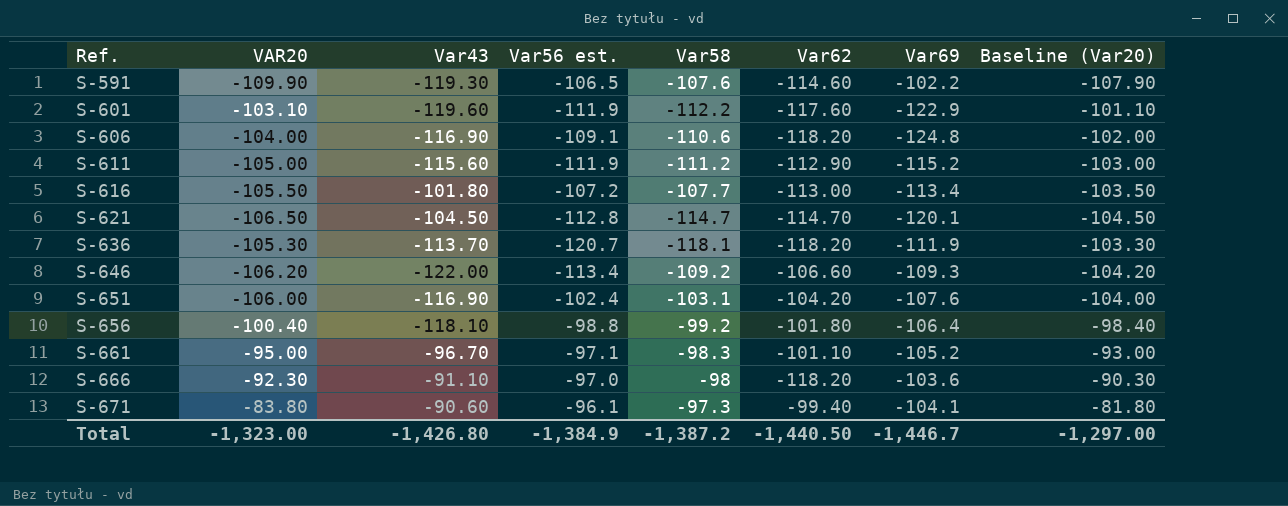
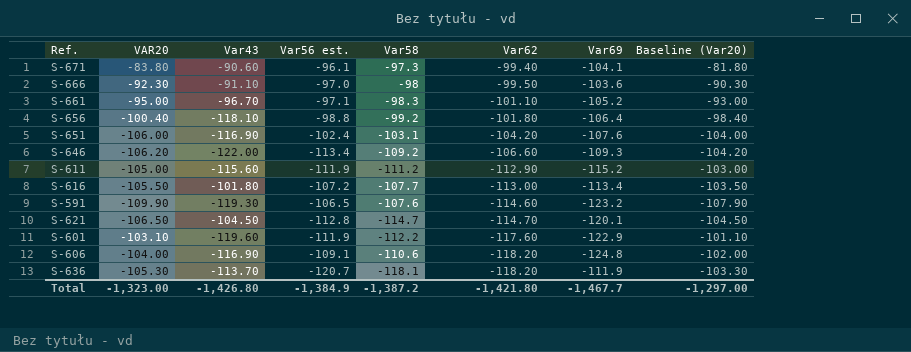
row order: Ref. ascending -> Var62 descending
S-666 | Var62: -118.20 -> -99.50
S-591 | Var69: -102.2 -> -123.2
Total | Var62: -1,440.50 -> -1,421.80
Total | Var69: -1,446.7 -> -1,467.7

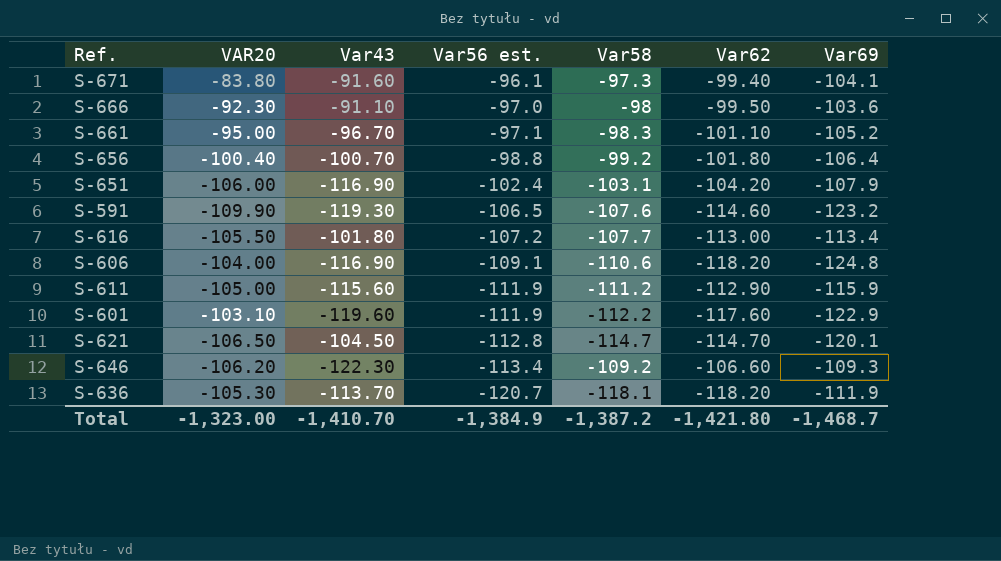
row order: Var62 descending -> Var56 est. descending
column Baseline (Var20) | formula: [VAR20] + 2 -> none
S-671 | Var43: -90.60 -> -91.60
S-656 | Var43: -118.10 -> -100.70
S-651 | Var69: -107.6 -> -107.9
S-611 | Var69: -115.2 -> -115.9
S-646 | Var43: -122.00 -> -122.30
Total | Var43: -1,426.80 -> -1,410.70
Total | Var69: -1,467.7 -> -1,468.7

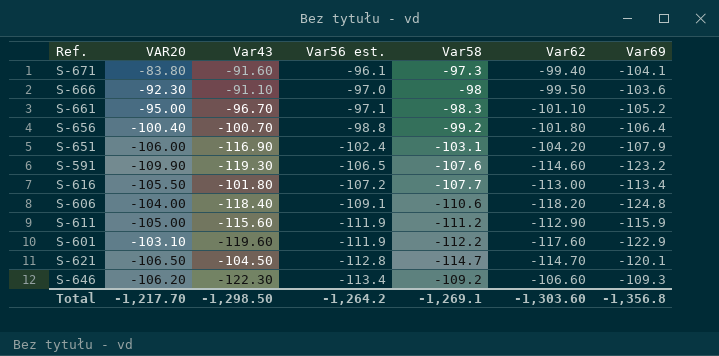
row S-636: -105.30 | -113.70 | -120.7 | -118.1 | -118.20 | -111.9 -> none
S-606 | Var43: -116.90 -> -118.40
Total | VAR20: -1,323.00 -> -1,217.70
Total | Var43: -1,410.70 -> -1,298.50
Total | Var56 est.: -1,384.9 -> -1,264.2
Total | Var58: -1,387.2 -> -1,269.1
Total | Var62: -1,421.80 -> -1,303.60
Total | Var69: -1,468.7 -> -1,356.8

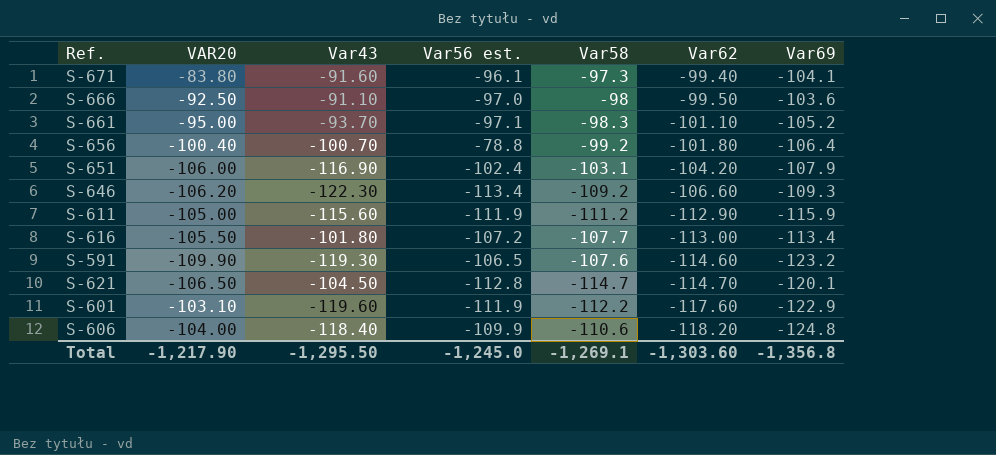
row order: Var56 est. descending -> Var62 descending
S-666 | VAR20: -92.30 -> -92.50
S-661 | Var43: -96.70 -> -93.70
S-656 | Var56 est.: -98.8 -> -78.8
S-606 | Var56 est.: -109.1 -> -109.9
Total | VAR20: -1,217.70 -> -1,217.90
Total | Var43: -1,298.50 -> -1,295.50
Total | Var56 est.: -1,264.2 -> -1,245.0

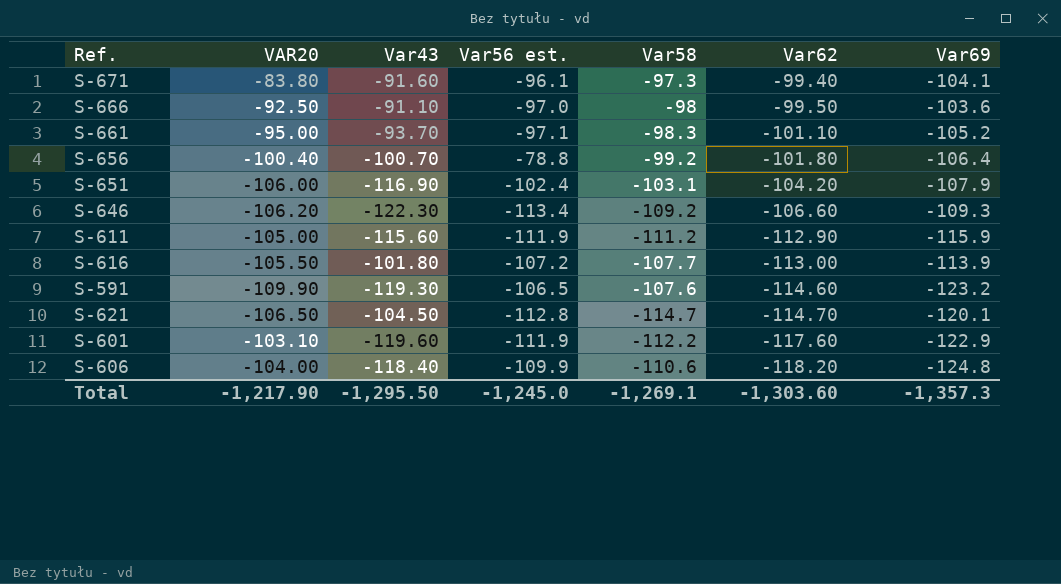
S-616 | Var69: -113.4 -> -113.9
Total | Var69: -1,356.8 -> -1,357.3

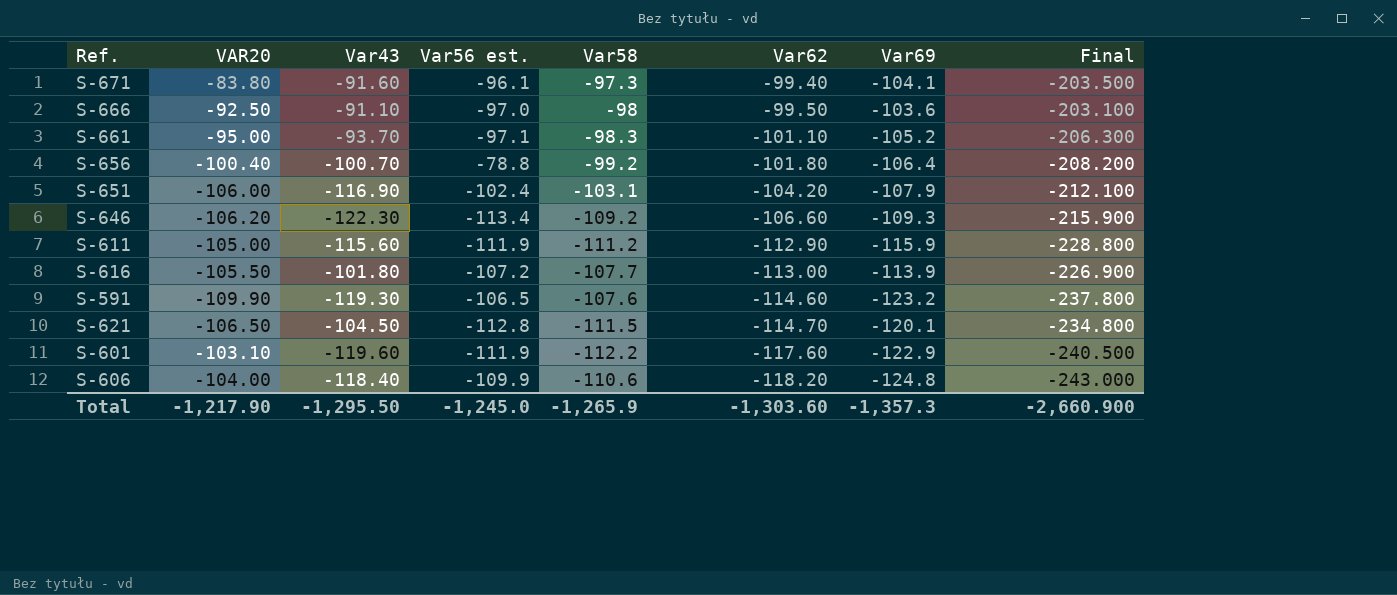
column Final | formula: none -> [Var62] + [Var69]
S-621 | Var58: -114.7 -> -111.5
Total | Var58: -1,269.1 -> -1,265.9

